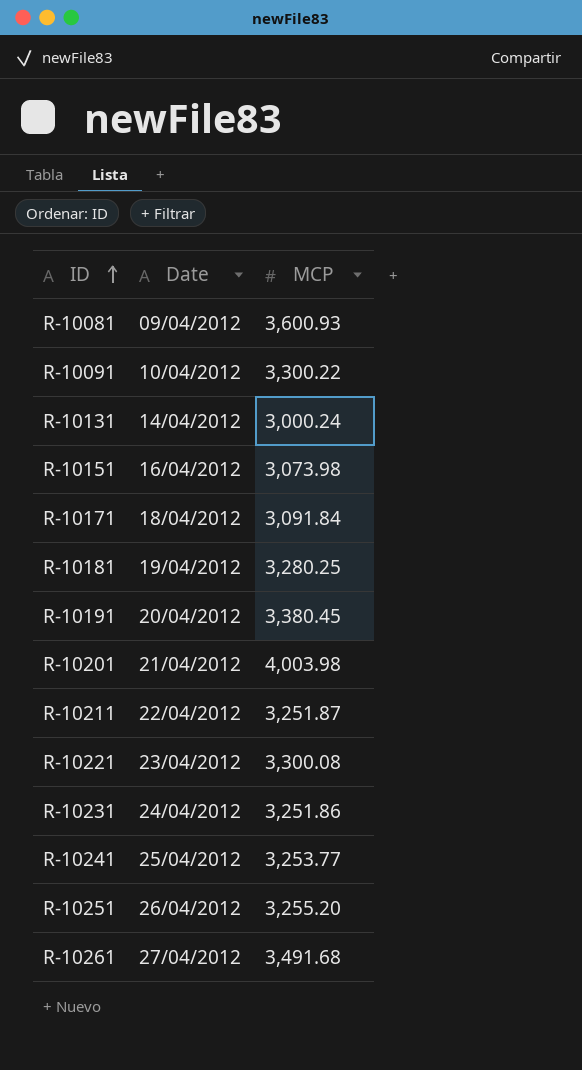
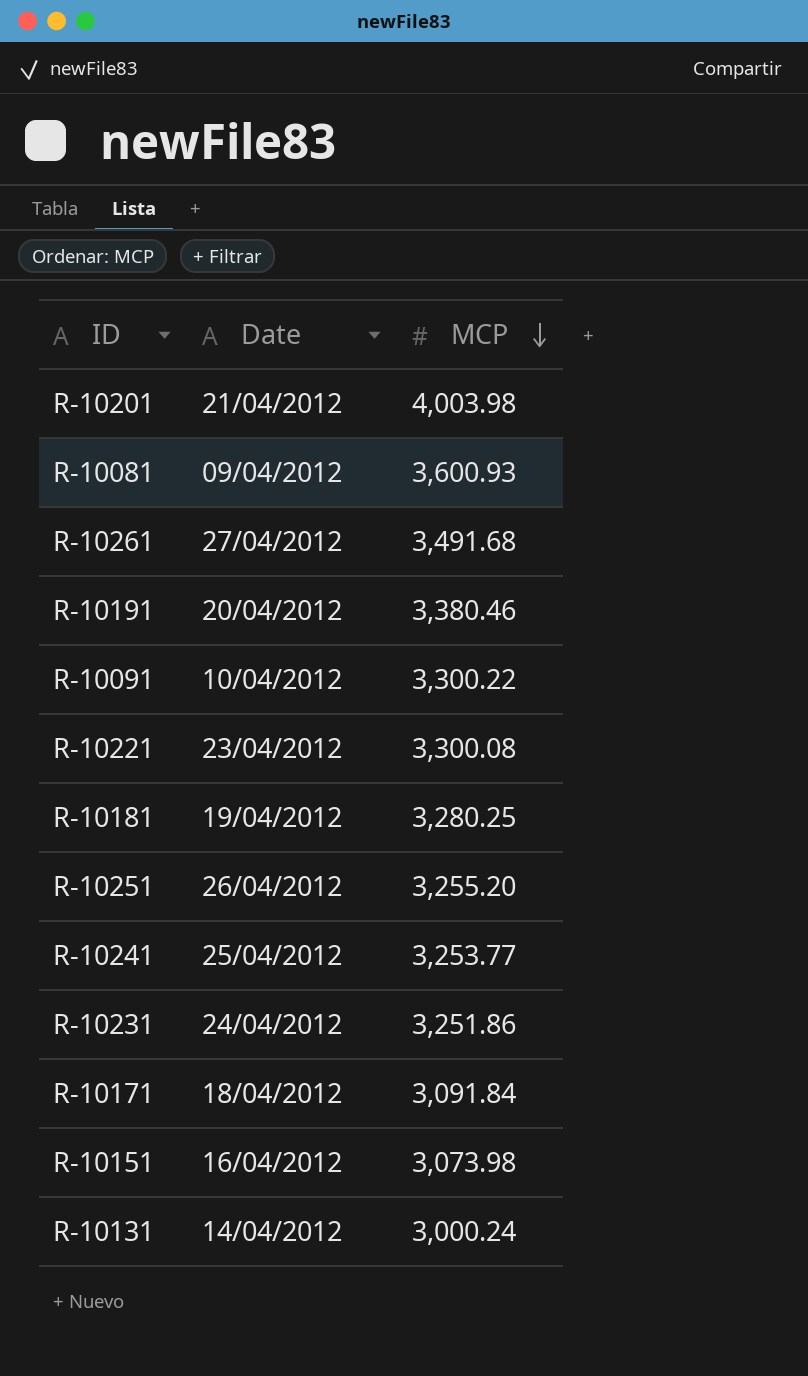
row order: ID ascending -> MCP descending
row R-10211: 22/04/2012 | 3,251.87 -> none
R-10191 | MCP: 3,380.45 -> 3,380.46

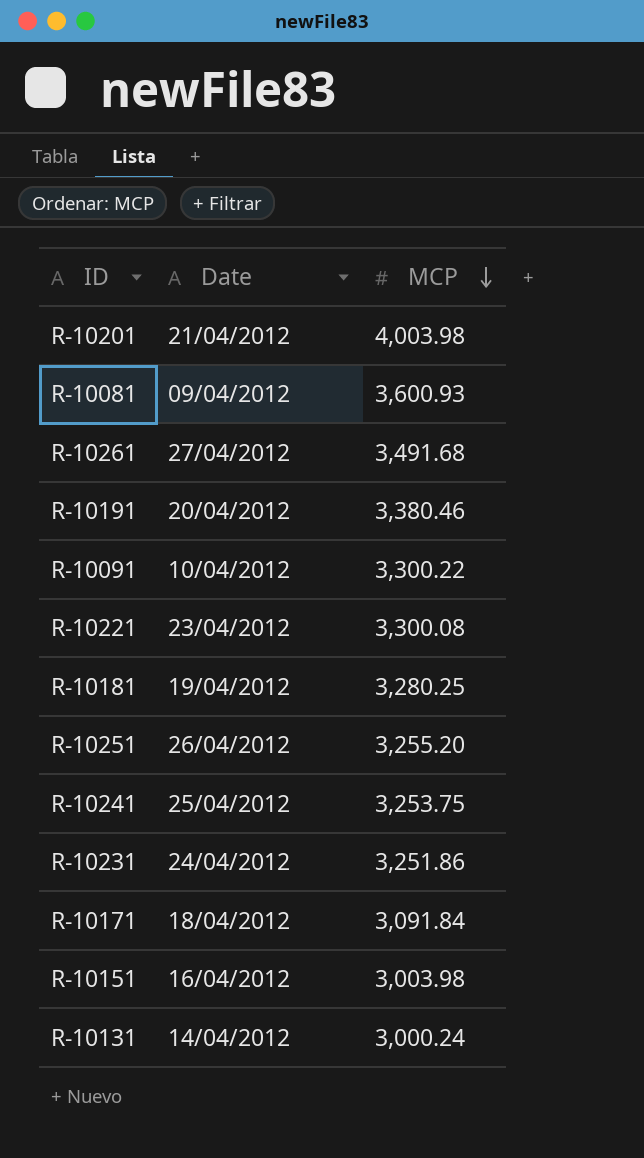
R-10241 | MCP: 3,253.77 -> 3,253.75
R-10151 | MCP: 3,073.98 -> 3,003.98

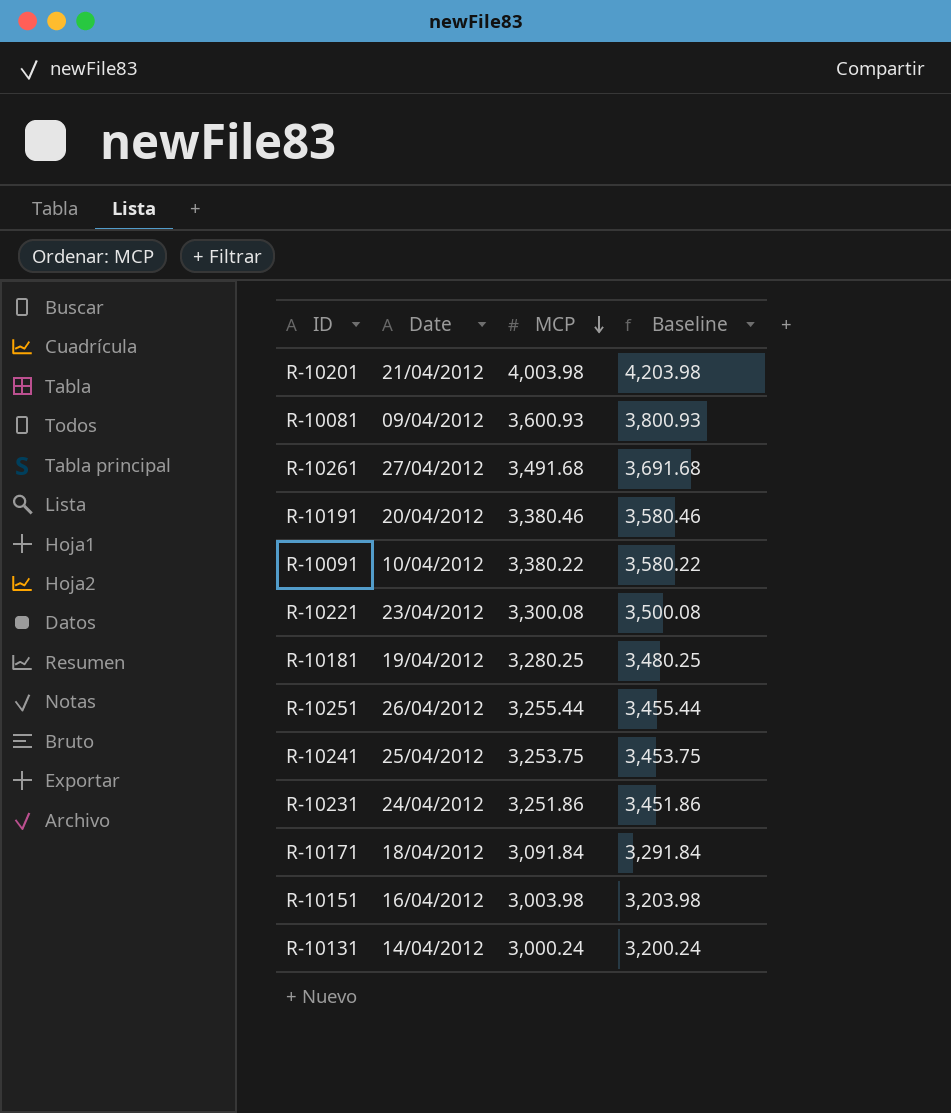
column Baseline | formula: none -> [MCP] + 200
R-10091 | MCP: 3,300.22 -> 3,380.22
R-10251 | MCP: 3,255.20 -> 3,255.44

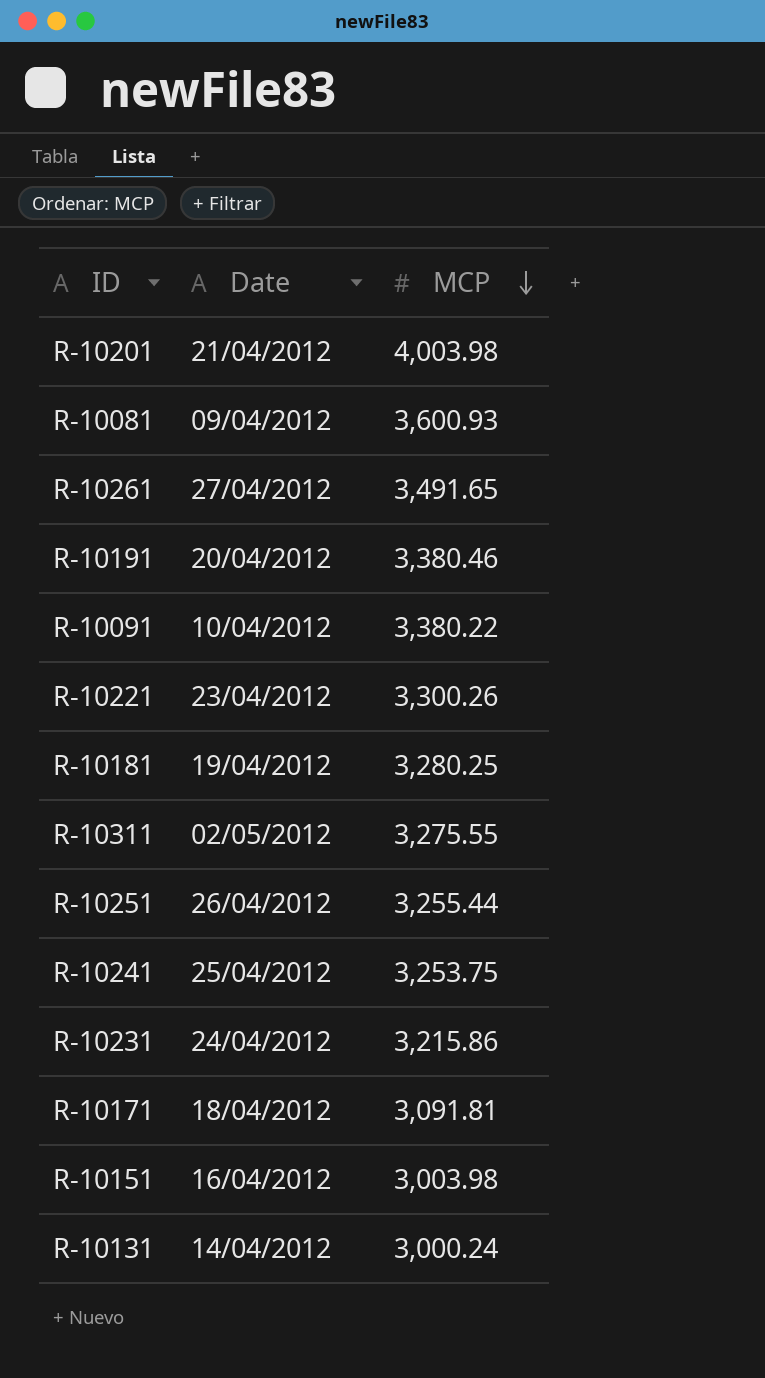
column Baseline | formula: [MCP] + 200 -> none
R-10261 | MCP: 3,491.68 -> 3,491.65
R-10221 | MCP: 3,300.08 -> 3,300.26
row R-10311: none -> 02/05/2012 | 3,275.55
R-10231 | MCP: 3,251.86 -> 3,215.86
R-10171 | MCP: 3,091.84 -> 3,091.81

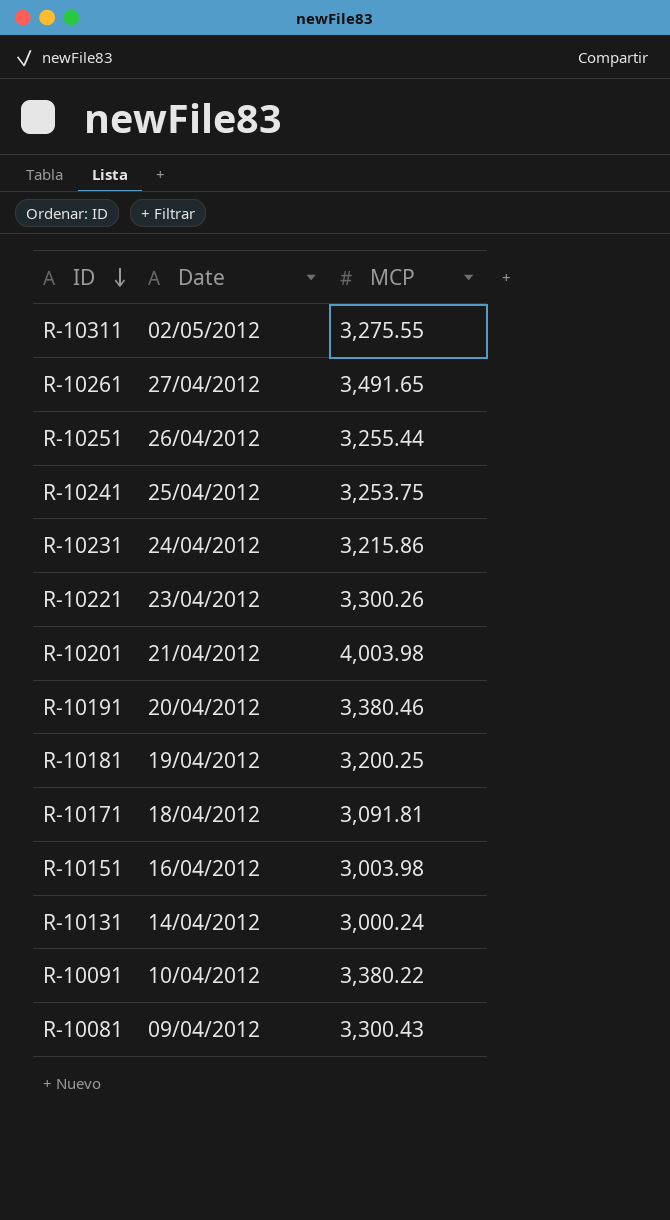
row order: MCP descending -> ID descending
R-10181 | MCP: 3,280.25 -> 3,200.25
R-10081 | MCP: 3,600.93 -> 3,300.43

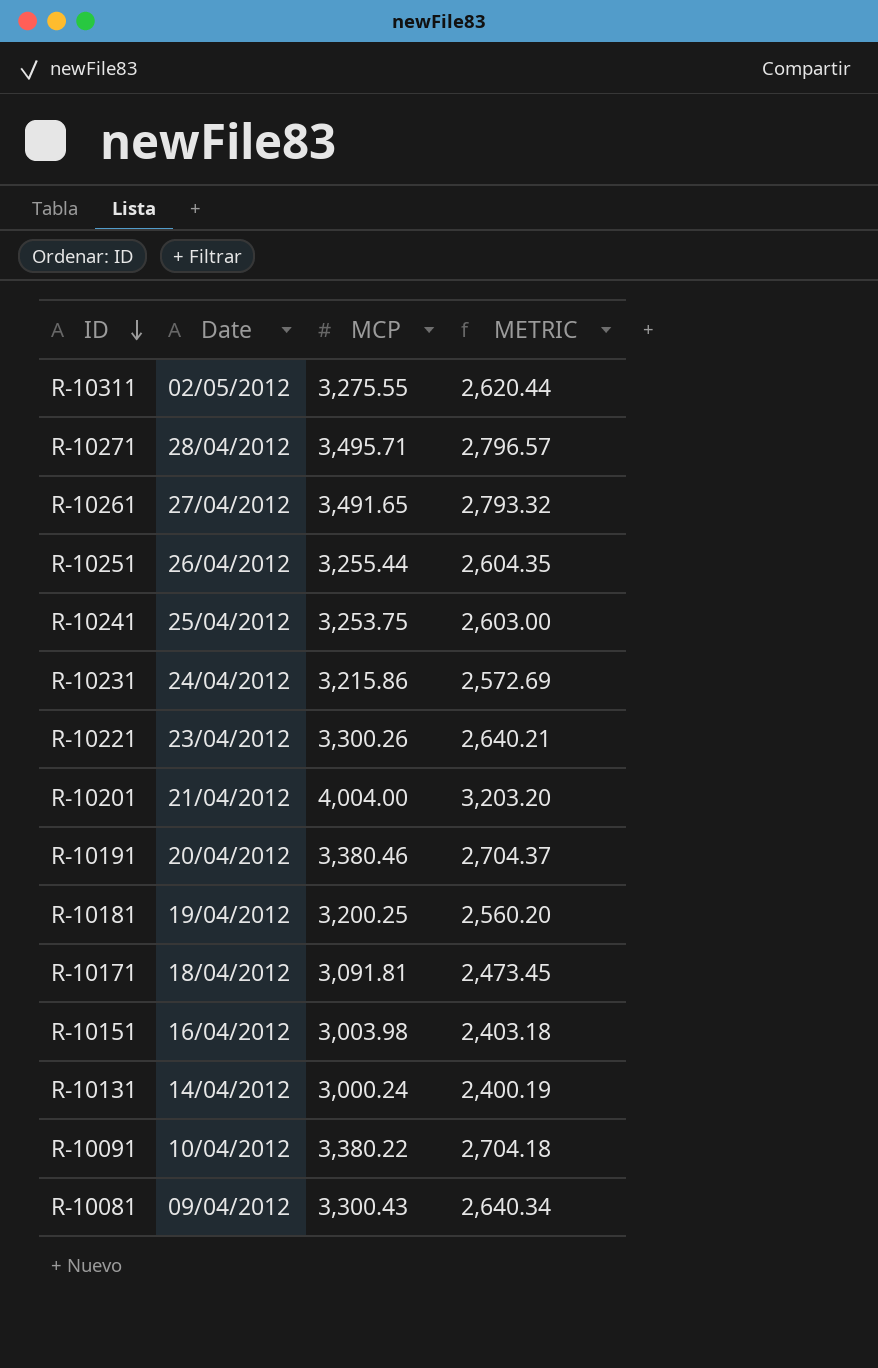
column METRIC | formula: none -> [MCP] * 0.8
row R-10271: none -> 28/04/2012 | 3,495.71 | 2,796.57
R-10201 | MCP: 4,003.98 -> 4,004.00

